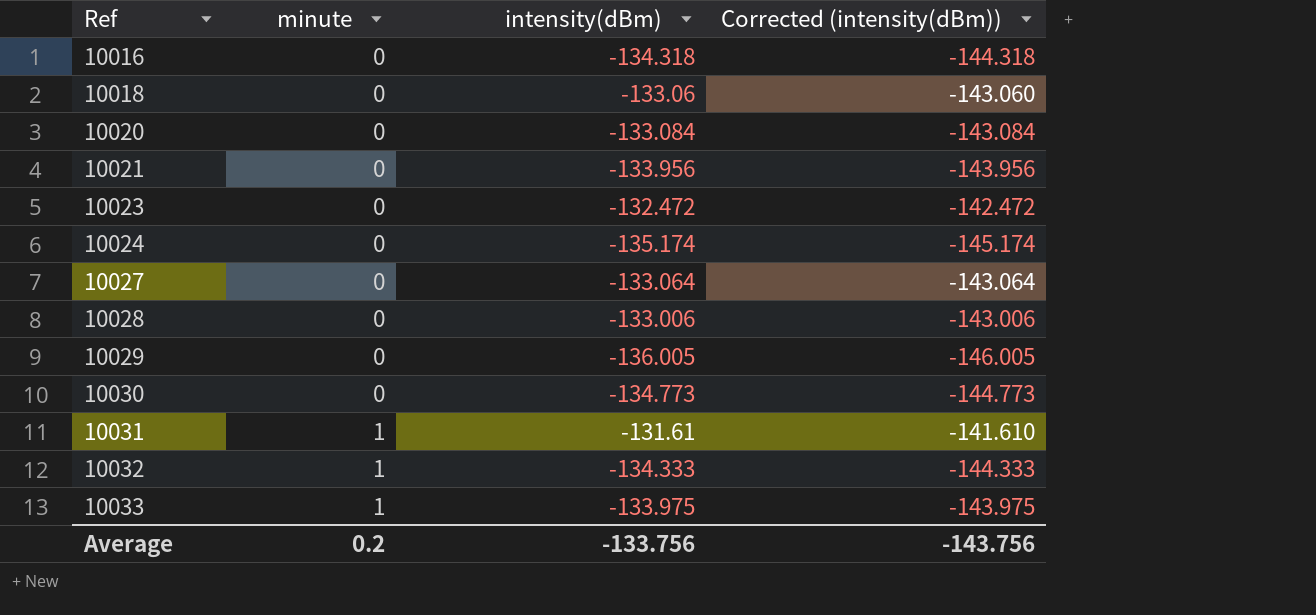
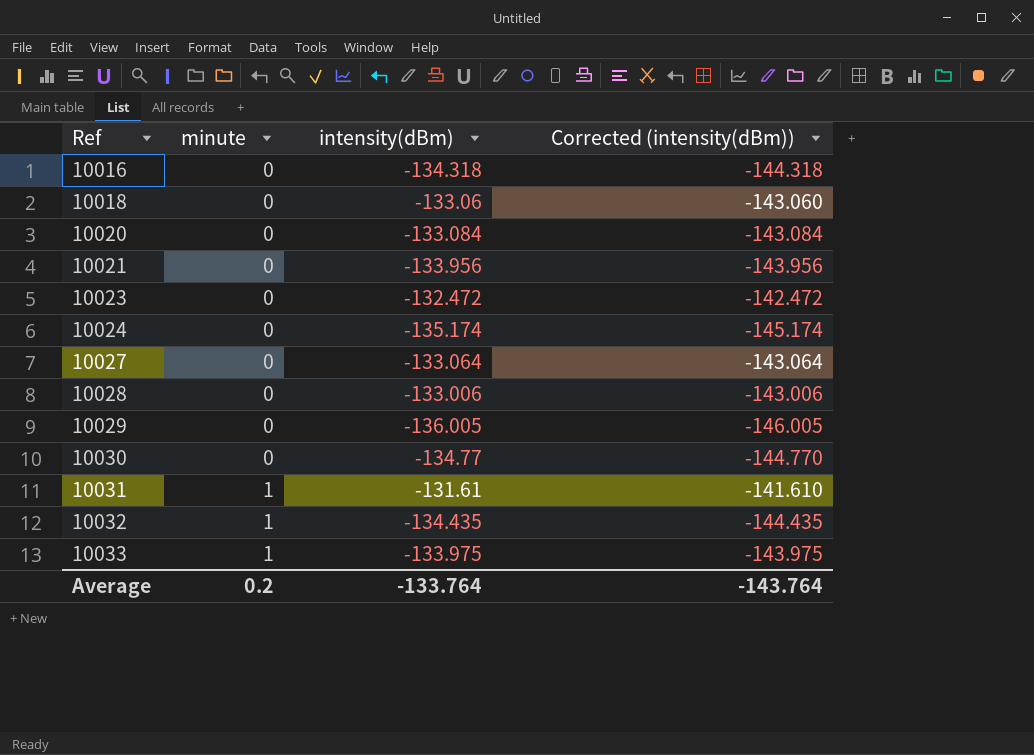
10030 | intensity(dBm): -134.773 -> -134.77
10030 | Corrected (intensity(dBm)): -144.773 -> -144.770
10032 | intensity(dBm): -134.333 -> -134.435
10032 | Corrected (intensity(dBm)): -144.333 -> -144.435
Average | intensity(dBm): -133.756 -> -133.764
Average | Corrected (intensity(dBm)): -143.756 -> -143.764

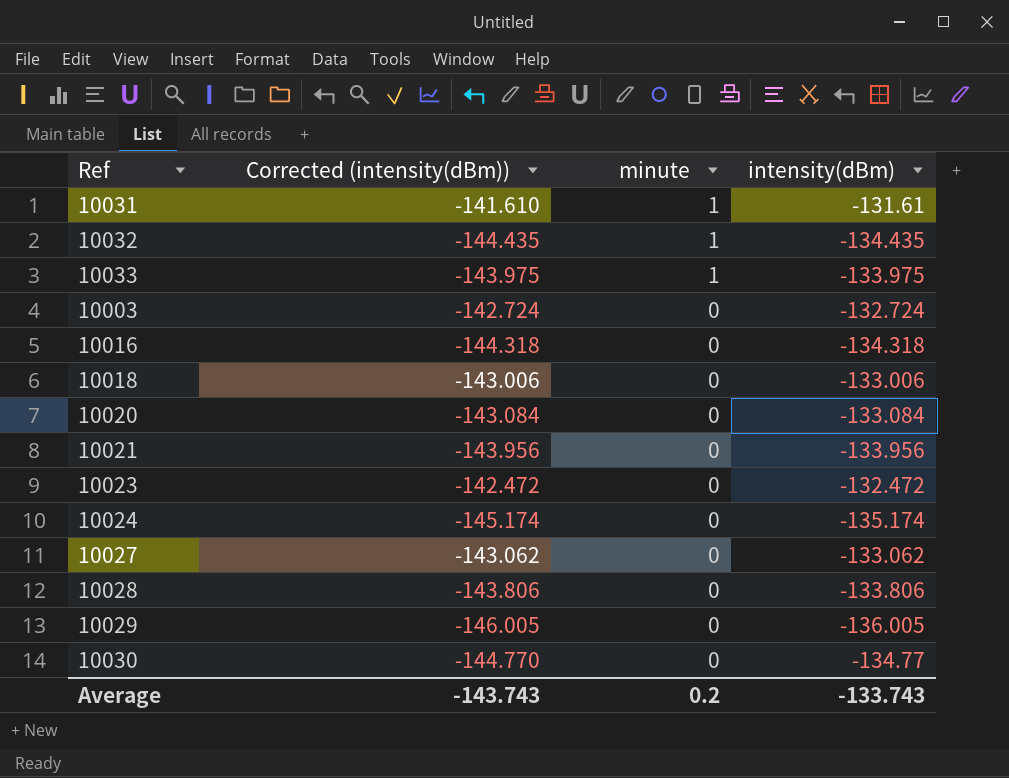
row order: Ref ascending -> minute descending
column Corrected (intensity(dBm)) | position: 4 -> 2
row 10003: none -> -142.724 | 0 | -132.724
10018 | Corrected (intensity(dBm)): -143.060 -> -143.006
10018 | intensity(dBm): -133.06 -> -133.006
10027 | Corrected (intensity(dBm)): -143.064 -> -143.062
10027 | intensity(dBm): -133.064 -> -133.062
10028 | Corrected (intensity(dBm)): -143.006 -> -143.806
10028 | intensity(dBm): -133.006 -> -133.806
Average | Corrected (intensity(dBm)): -143.764 -> -143.743
Average | intensity(dBm): -133.764 -> -133.743

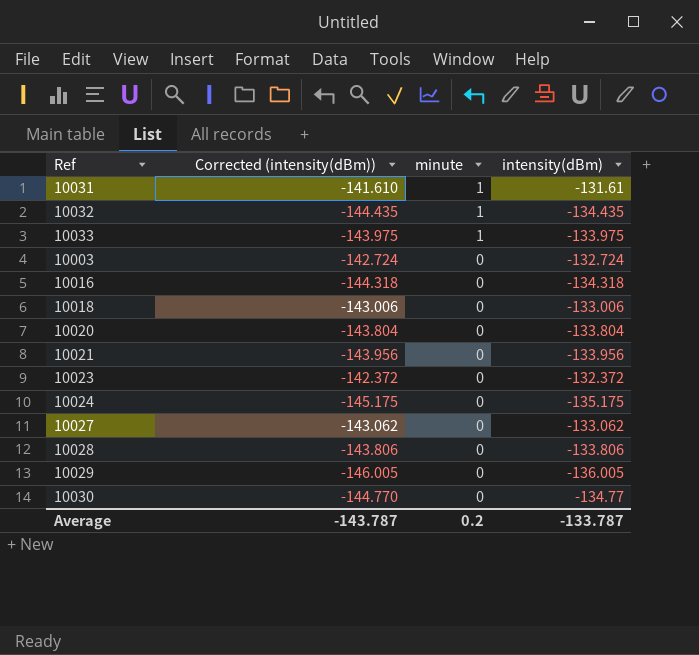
10020 | Corrected (intensity(dBm)): -143.084 -> -143.804
10020 | intensity(dBm): -133.084 -> -133.804
10023 | Corrected (intensity(dBm)): -142.472 -> -142.372
10023 | intensity(dBm): -132.472 -> -132.372
10024 | Corrected (intensity(dBm)): -145.174 -> -145.175
10024 | intensity(dBm): -135.174 -> -135.175
Average | Corrected (intensity(dBm)): -143.743 -> -143.787
Average | intensity(dBm): -133.743 -> -133.787

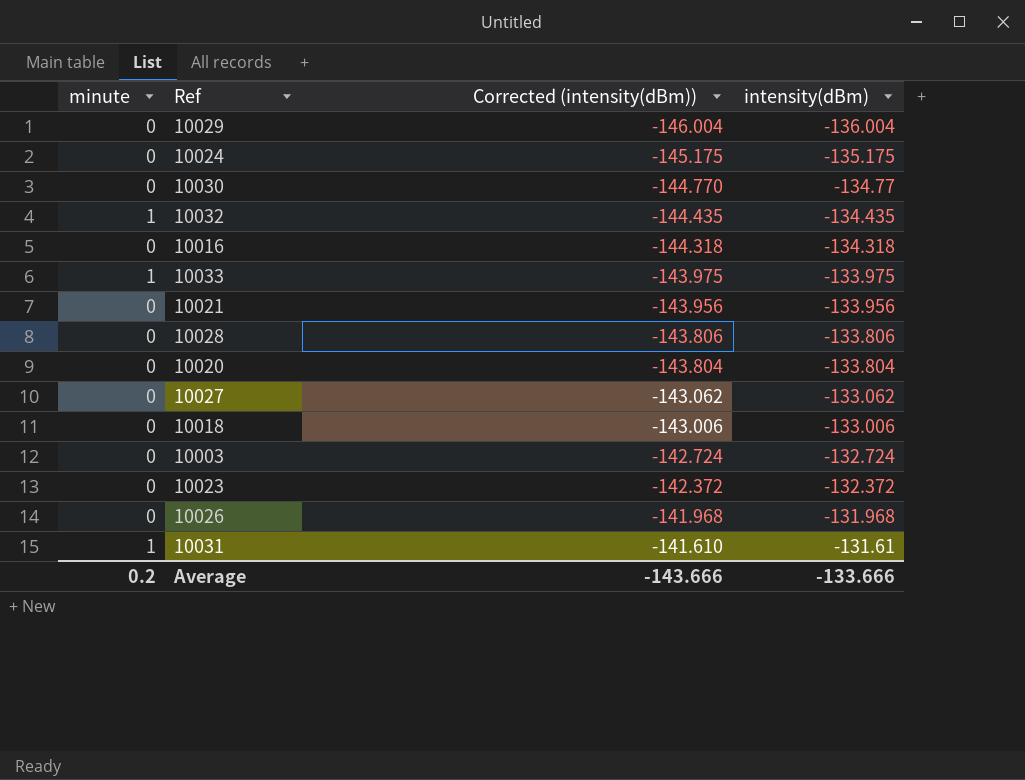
row order: minute descending -> Corrected (intensity(dBm)) ascending
column minute | position: 3 -> 1
10029 | Corrected (intensity(dBm)): -146.005 -> -146.004
10029 | intensity(dBm): -136.005 -> -136.004
row 10026: none -> 0 | -141.968 | -131.968
Average | Corrected (intensity(dBm)): -143.787 -> -143.666
Average | intensity(dBm): -133.787 -> -133.666

